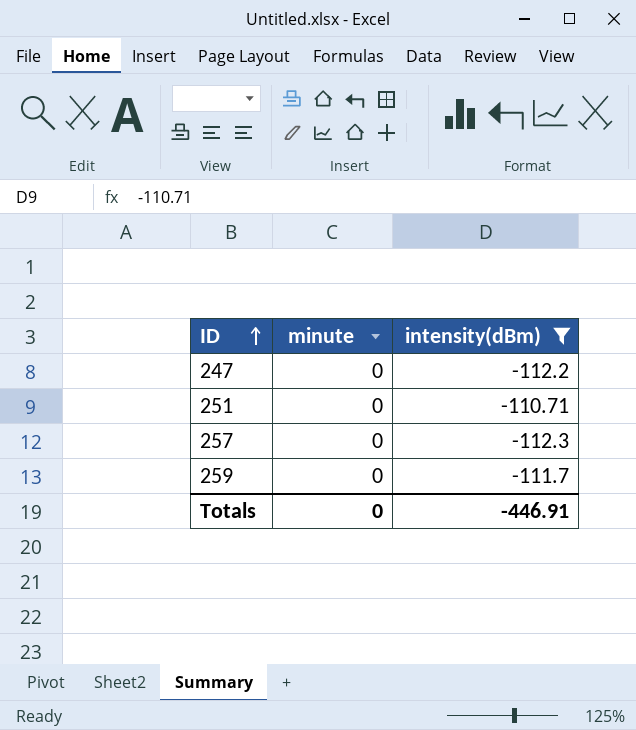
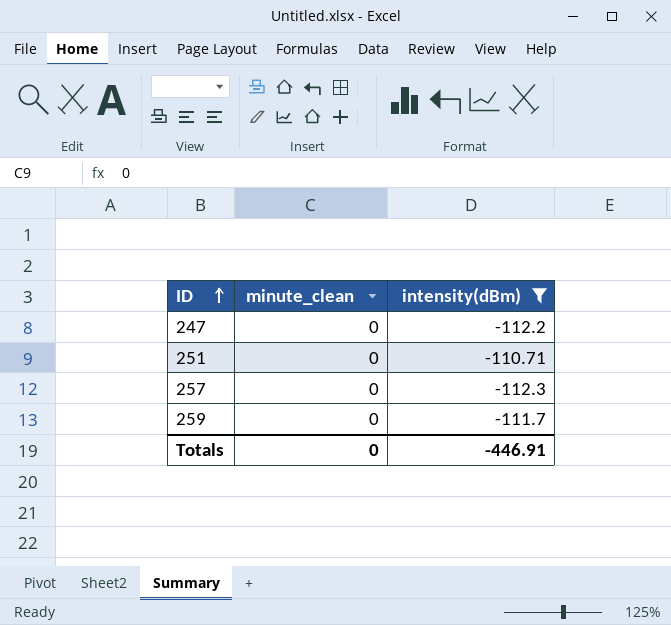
column name: minute -> minute_clean

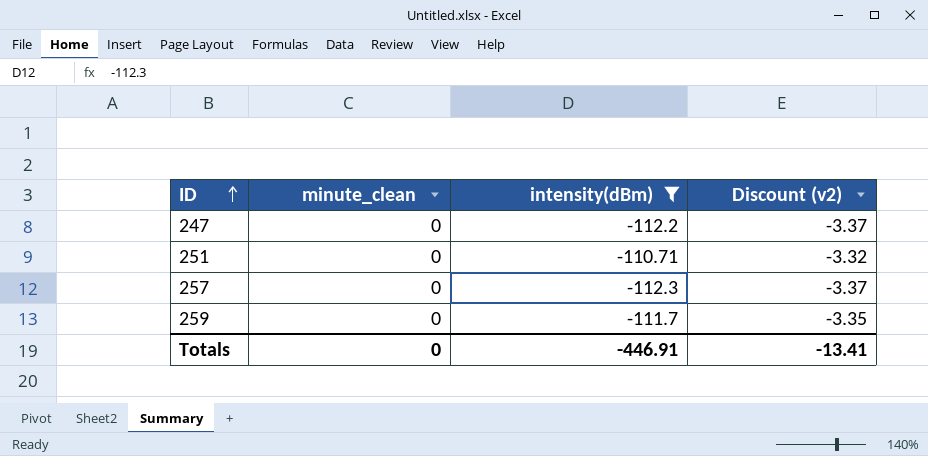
column Discount (v2) | formula: none -> [intensity(dBm)] * 0.03

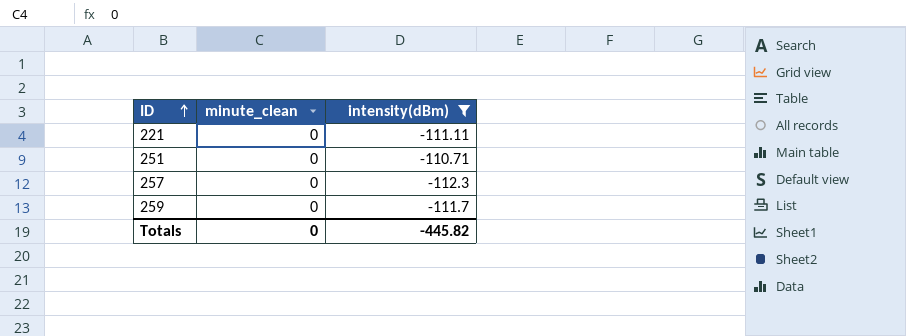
column Discount (v2) | formula: [intensity(dBm)] * 0.03 -> none
row 247: 0 | -112.2 | -3.37 -> none
row 221: none -> 0 | -111.11
Totals | intensity(dBm): -446.91 -> -445.82

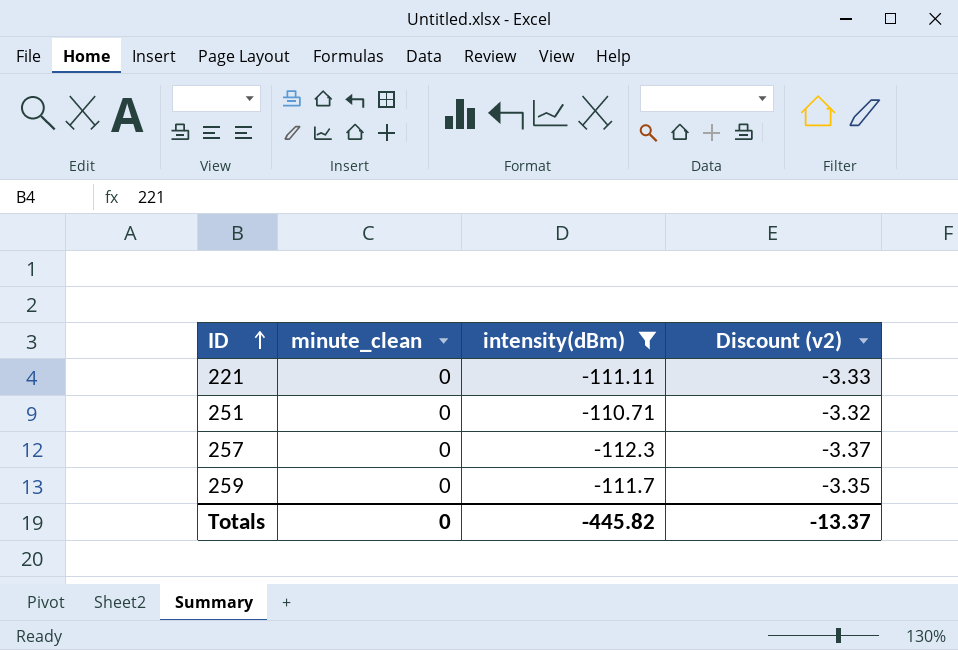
column Discount (v2) | formula: none -> [intensity(dBm)] * 0.03

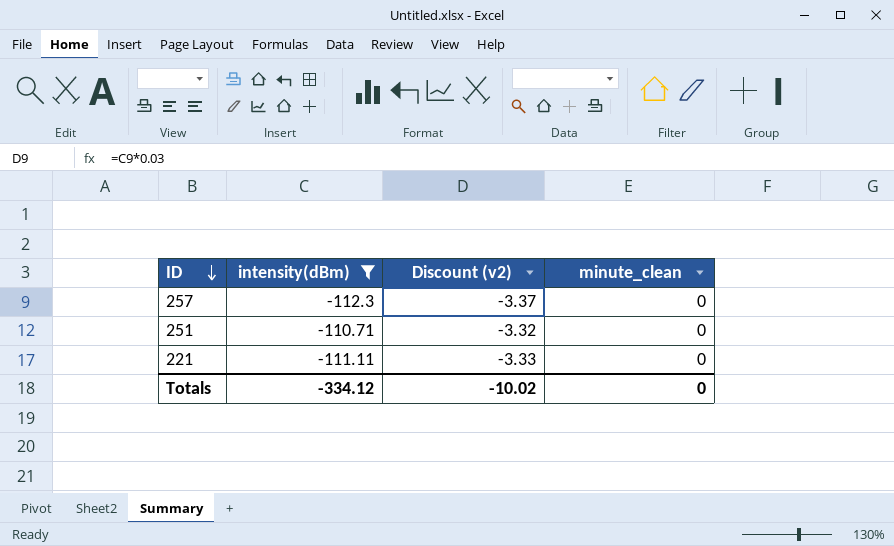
row order: ID ascending -> ID descending
column minute_clean | position: 2 -> 4
row 259: 0 | -111.7 | -3.35 -> none
Totals | intensity(dBm): -445.82 -> -334.12
Totals | Discount (v2): -13.37 -> -10.02

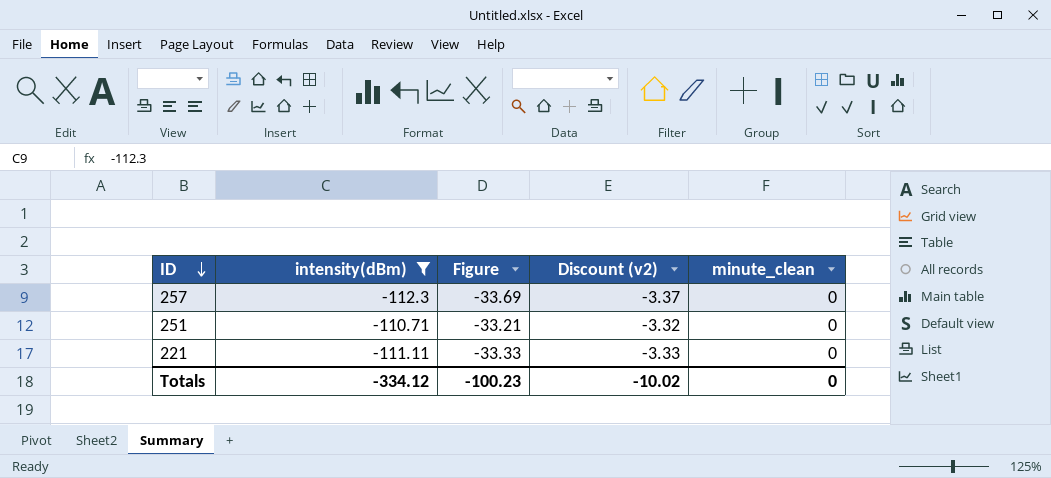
column Figure | formula: none -> [intensity(dBm)] * 0.3

